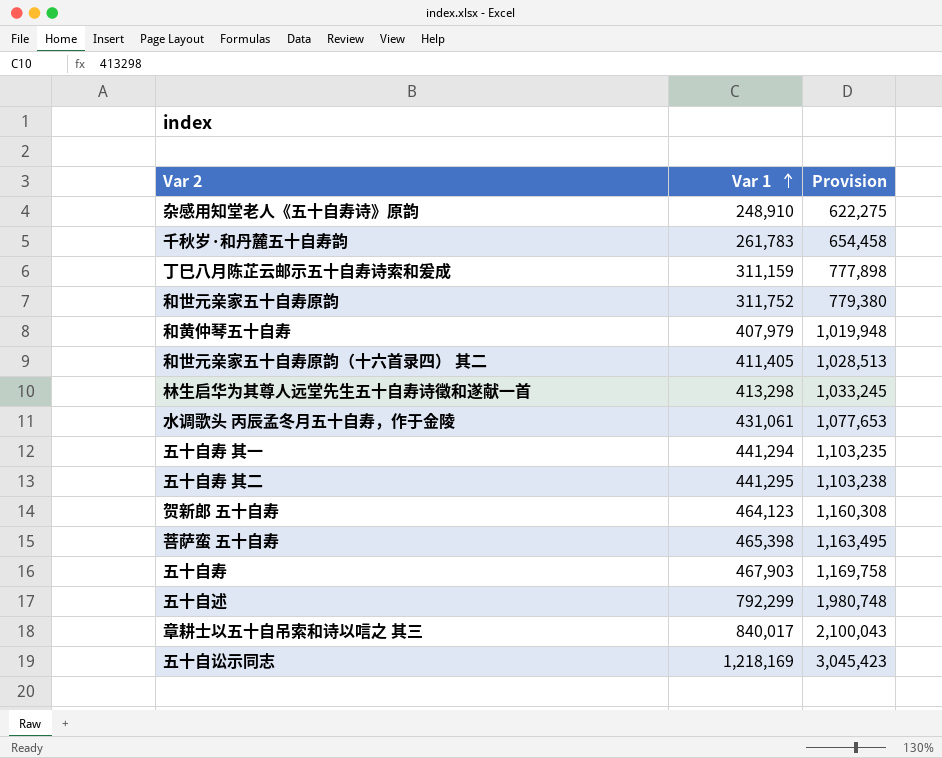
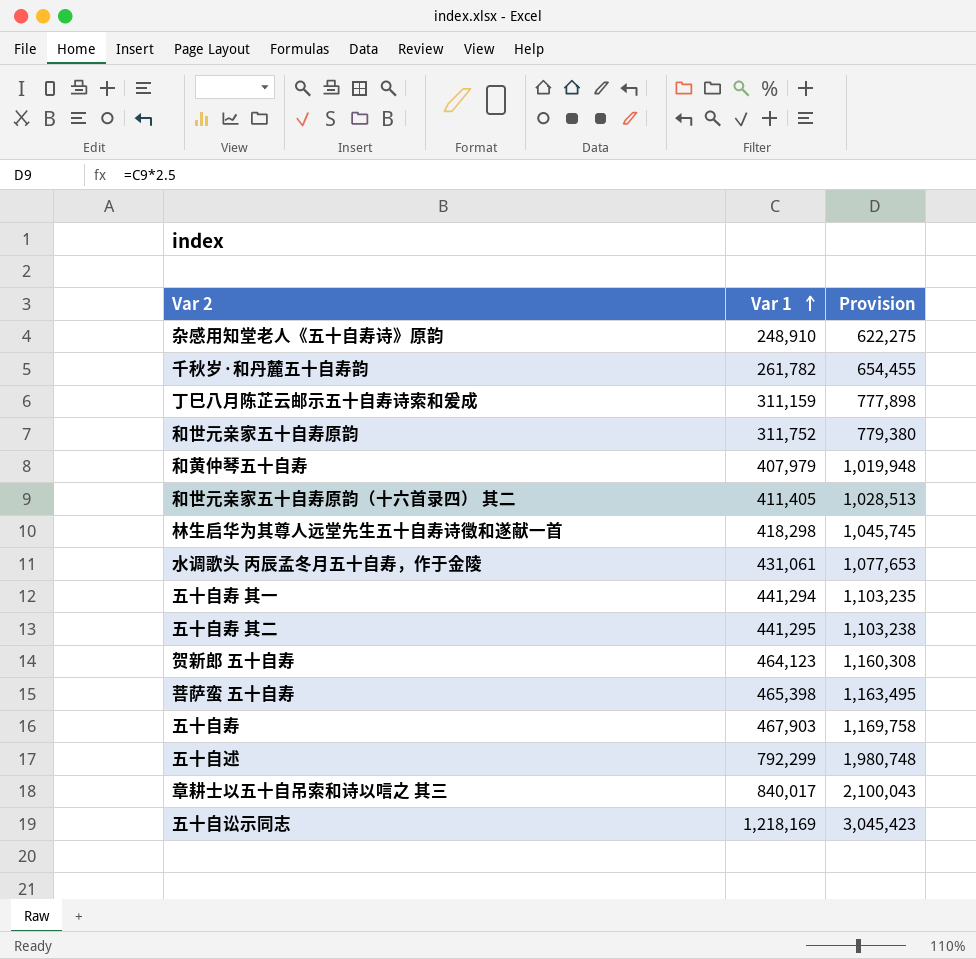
千秋岁·和丹麓五十自寿韵 | Var 1: 261,783 -> 261,782
千秋岁·和丹麓五十自寿韵 | Provision: 654,458 -> 654,455
林生启华为其尊人远堂先生五十自寿诗徵和遂献一首 | Var 1: 413,298 -> 418,298
林生启华为其尊人远堂先生五十自寿诗徵和遂献一首 | Provision: 1,033,245 -> 1,045,745

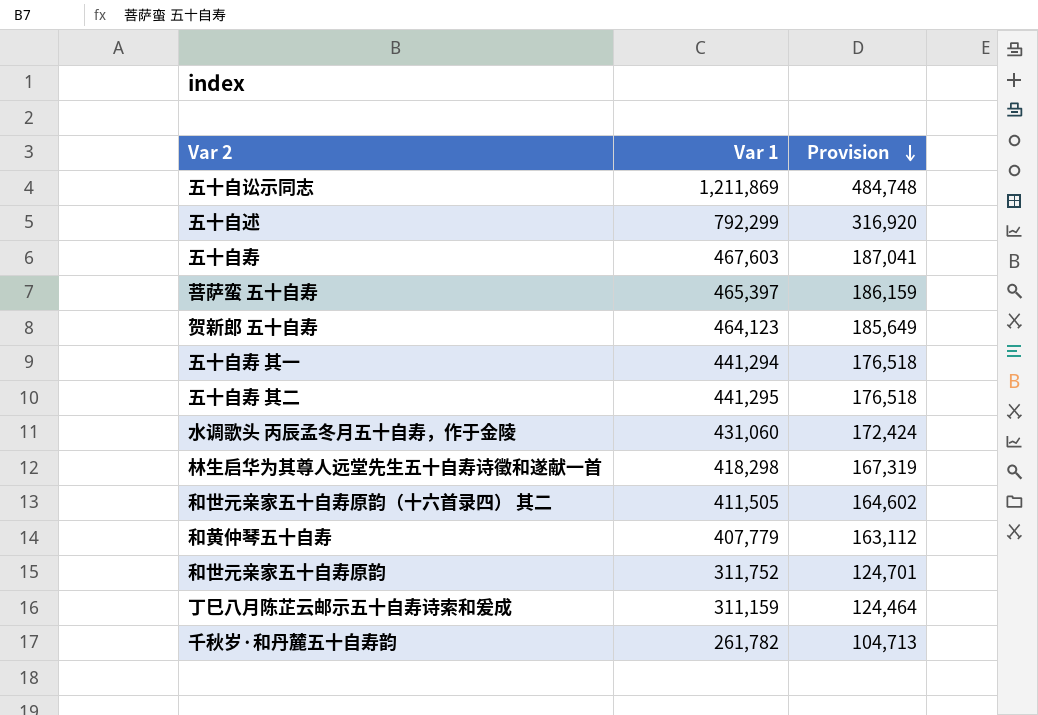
row order: Var 1 ascending -> Provision descending
column Provision | formula: [Var 1] * 2.5 -> [Var 1] * 0.4
row 杂感用知堂老人《五十自寿诗》原韵: 248,910 | 622,275 -> none
row 章耕士以五十自吊索和诗以唁之 其三: 840,017 | 2,100,043 -> none
五十自讼示同志 | Var 1: 1,218,169 -> 1,211,869
五十自寿 | Var 1: 467,903 -> 467,603
菩萨蛮 五十自寿 | Var 1: 465,398 -> 465,397
水调歌头 丙辰孟冬月五十自寿，作于金陵 | Var 1: 431,061 -> 431,060
和世元亲家五十自寿原韵（十六首录四） 其二 | Var 1: 411,405 -> 411,505
和黄仲琴五十自寿 | Var 1: 407,979 -> 407,779

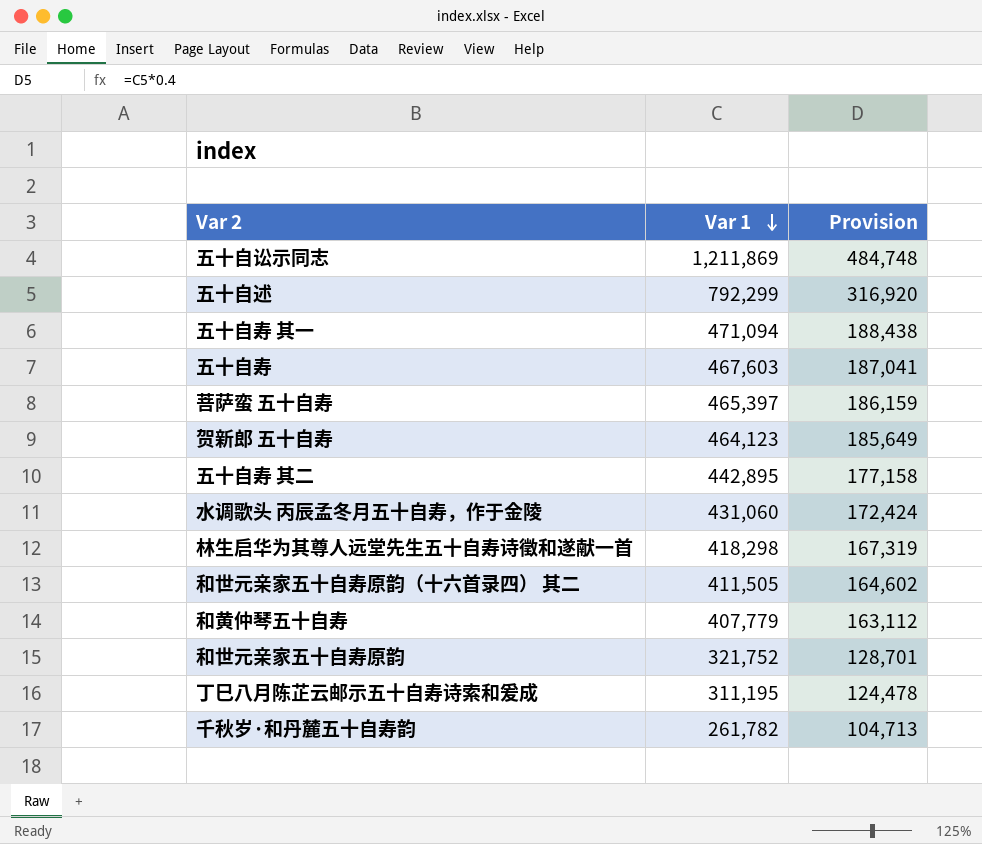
row order: Provision descending -> Var 1 descending
五十自寿 其一 | Var 1: 441,294 -> 471,094
五十自寿 其一 | Provision: 176,518 -> 188,438
五十自寿 其二 | Var 1: 441,295 -> 442,895
五十自寿 其二 | Provision: 176,518 -> 177,158
和世元亲家五十自寿原韵 | Var 1: 311,752 -> 321,752
和世元亲家五十自寿原韵 | Provision: 124,701 -> 128,701
丁巳八月陈芷云邮示五十自寿诗索和爰成 | Var 1: 311,159 -> 311,195
丁巳八月陈芷云邮示五十自寿诗索和爰成 | Provision: 124,464 -> 124,478

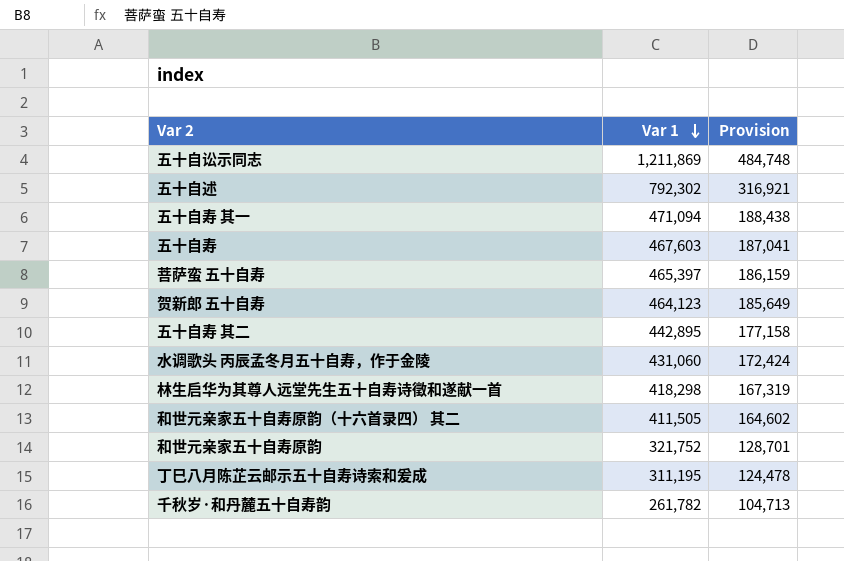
row 和黄仲琴五十自寿: 407,779 | 163,112 -> none
五十自述 | Var 1: 792,299 -> 792,302
五十自述 | Provision: 316,920 -> 316,921

